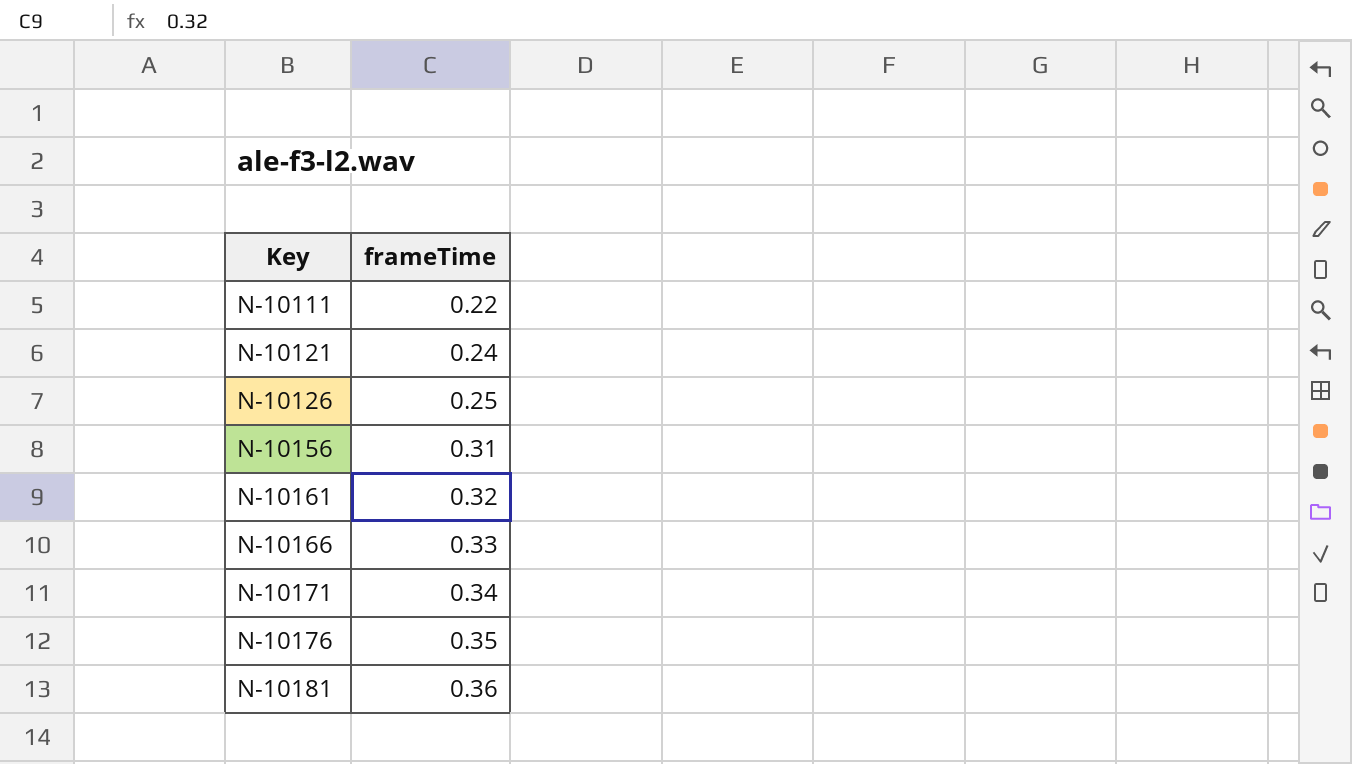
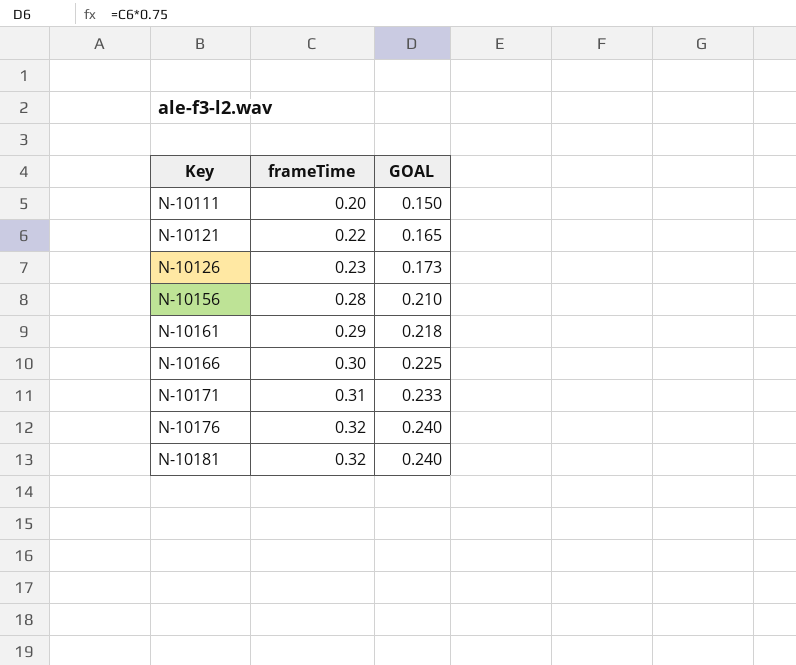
column GOAL | formula: none -> [frameTime] * 0.75
N-10111 | frameTime: 0.22 -> 0.20
N-10121 | frameTime: 0.24 -> 0.22
N-10126 | frameTime: 0.25 -> 0.23
N-10156 | frameTime: 0.31 -> 0.28
N-10161 | frameTime: 0.32 -> 0.29
N-10166 | frameTime: 0.33 -> 0.30
N-10171 | frameTime: 0.34 -> 0.31
N-10176 | frameTime: 0.35 -> 0.32
N-10181 | frameTime: 0.36 -> 0.32

